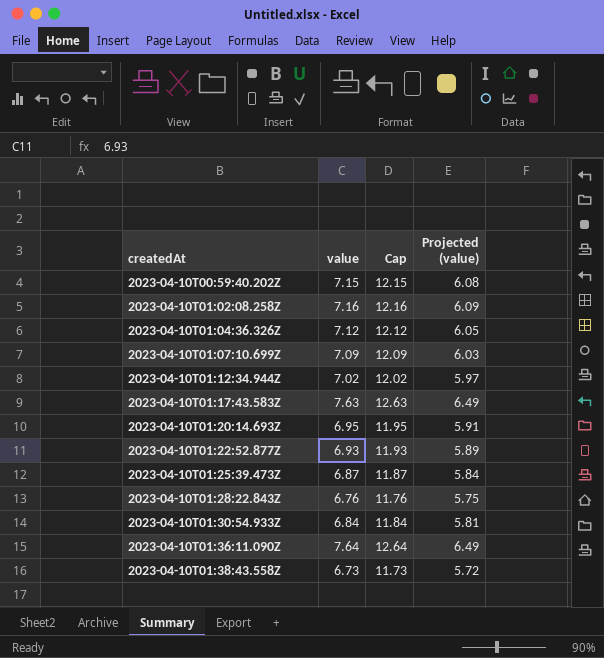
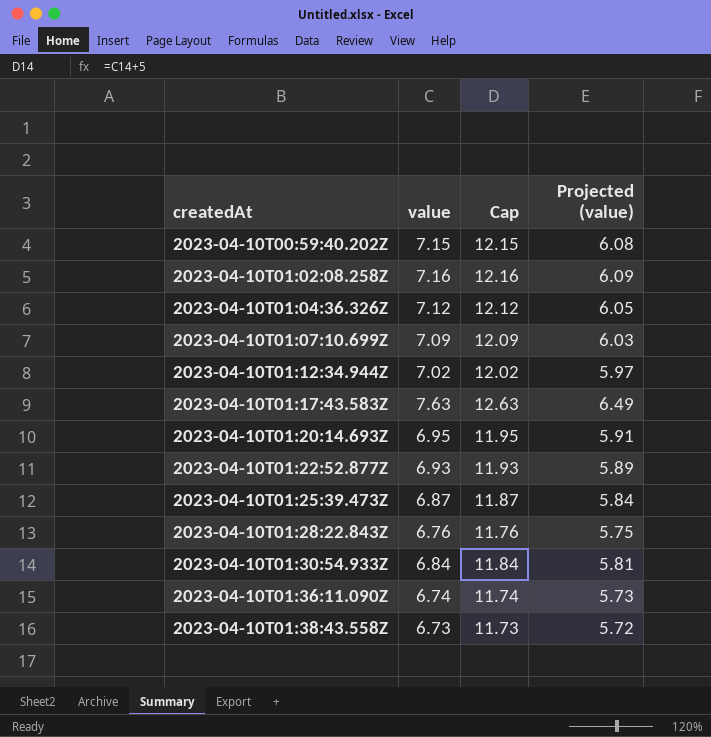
2023-04-10T01:36:11.090Z | value: 7.64 -> 6.74
2023-04-10T01:36:11.090Z | Cap: 12.64 -> 11.74
2023-04-10T01:36:11.090Z | Projected (value): 6.49 -> 5.73

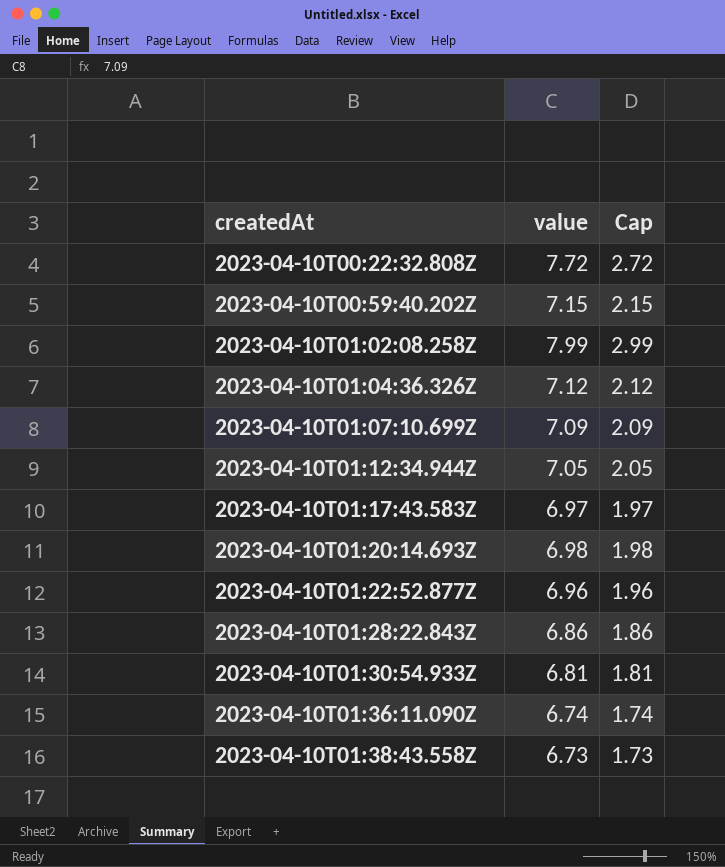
column Projected (value) | formula: [value] * 0.85 -> none
column Cap | formula: [value] + 5 -> [value] - 5
row 2023-04-10T01:25:39.473Z: 6.87 | 11.87 | 5.84 -> none
row 2023-04-10T00:22:32.808Z: none -> 7.72 | 2.72
2023-04-10T01:02:08.258Z | value: 7.16 -> 7.99
2023-04-10T01:12:34.944Z | value: 7.02 -> 7.05
2023-04-10T01:17:43.583Z | value: 7.63 -> 6.97
2023-04-10T01:20:14.693Z | value: 6.95 -> 6.98
2023-04-10T01:22:52.877Z | value: 6.93 -> 6.96
2023-04-10T01:28:22.843Z | value: 6.76 -> 6.86
2023-04-10T01:30:54.933Z | value: 6.84 -> 6.81

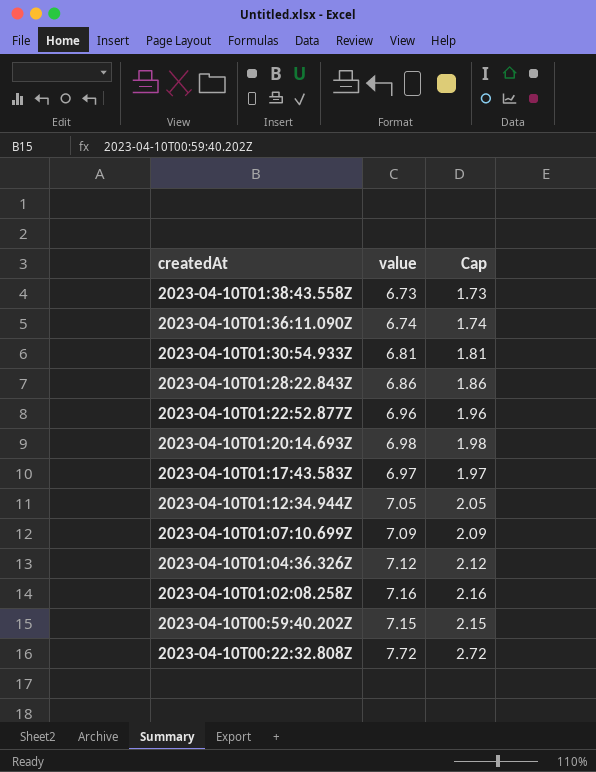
row order: createdAt ascending -> createdAt descending
2023-04-10T01:02:08.258Z | value: 7.99 -> 7.16
2023-04-10T01:02:08.258Z | Cap: 2.99 -> 2.16

